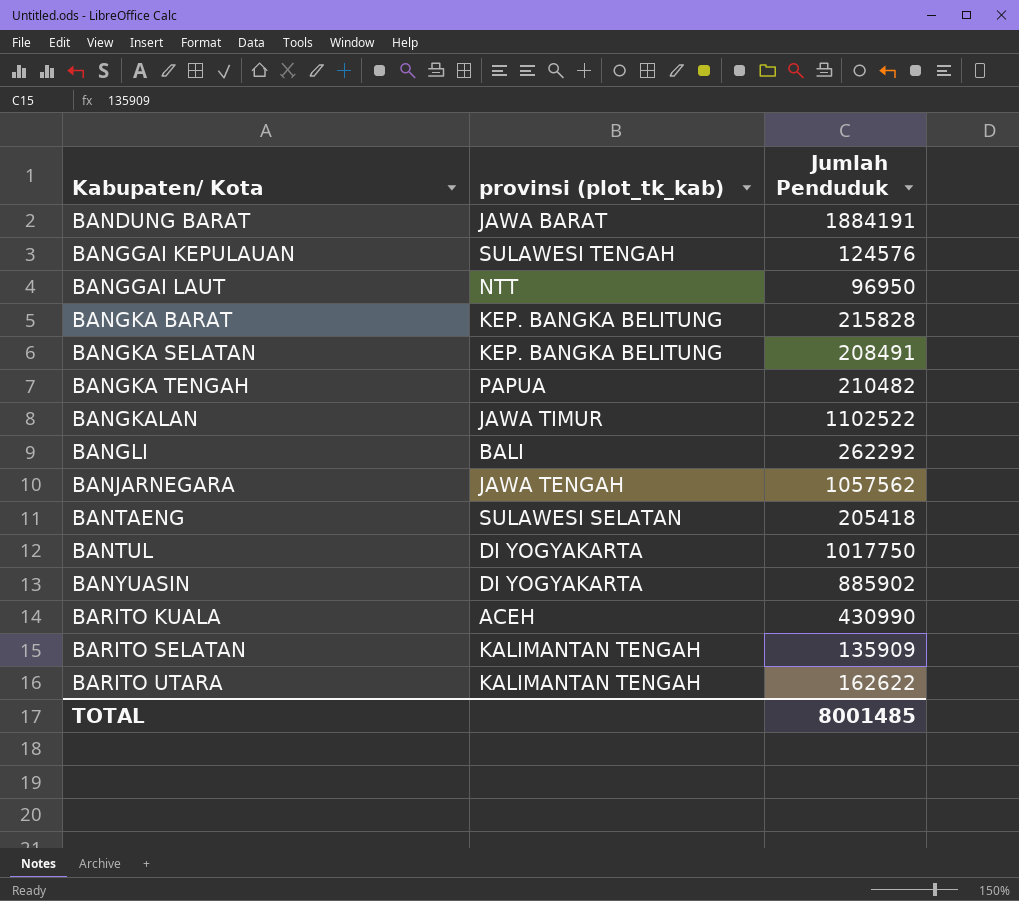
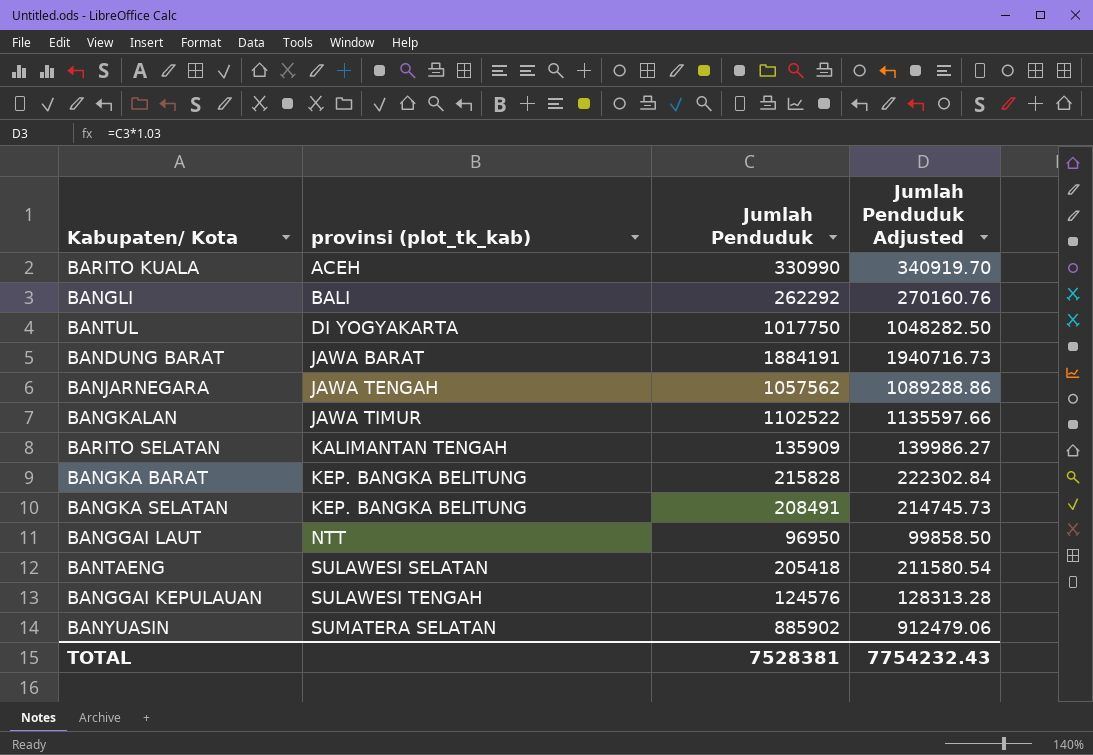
row order: Kabupaten/ Kota ascending -> provinsi (plot_tk_kab) ascending
column Jumlah Penduduk Adjusted | formula: none -> [Jumlah Penduduk] * 1.03
row BANGKA TENGAH: PAPUA | 210482 -> none
row BARITO UTARA: KALIMANTAN TENGAH | 162622 -> none
BARITO KUALA | Jumlah Penduduk: 430990 -> 330990
BANYUASIN | provinsi (plot_tk_kab): DI YOGYAKARTA -> SUMATERA SELATAN
TOTAL | Jumlah Penduduk: 8001485 -> 7528381

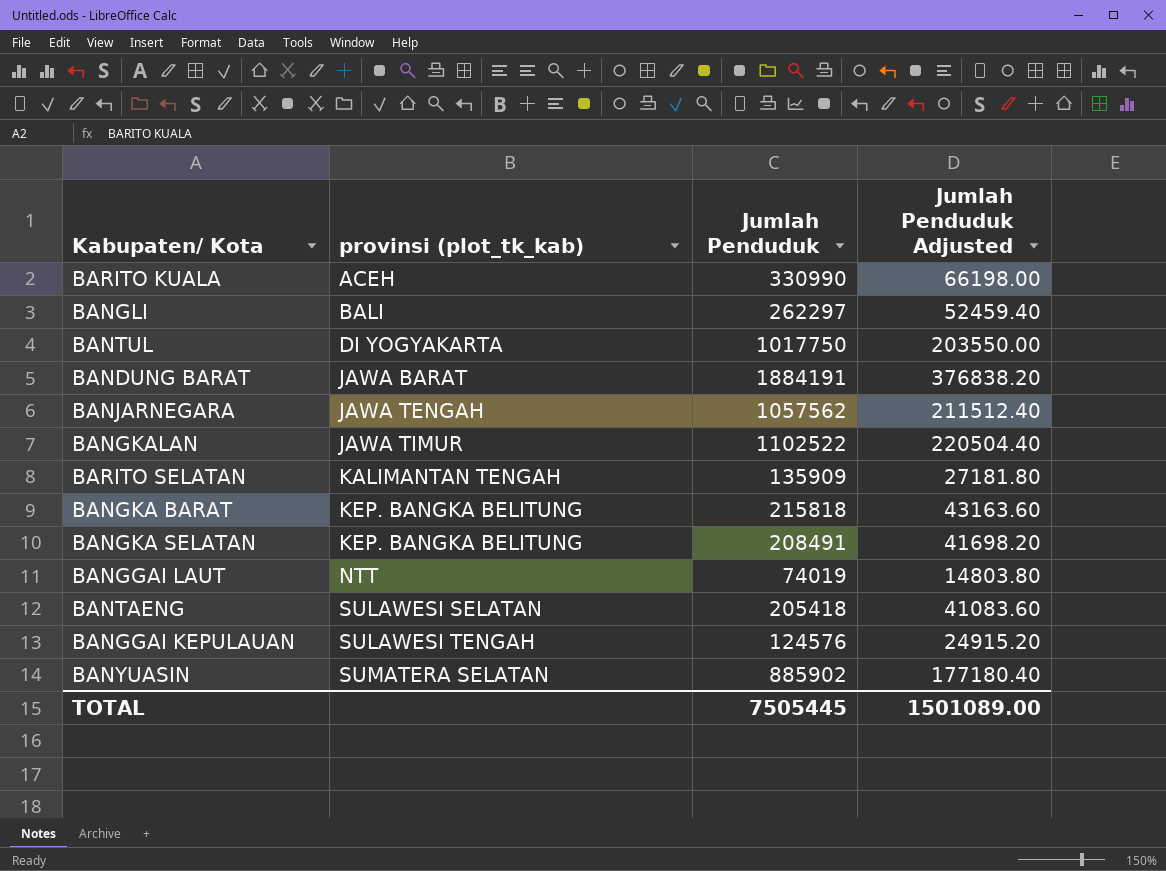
column Jumlah Penduduk Adjusted | formula: [Jumlah Penduduk] * 1.03 -> [Jumlah Penduduk] * 0.2
BANGLI | Jumlah Penduduk: 262292 -> 262297
BANGKA BARAT | Jumlah Penduduk: 215828 -> 215818
BANGGAI LAUT | Jumlah Penduduk: 96950 -> 74019
TOTAL | Jumlah Penduduk: 7528381 -> 7505445
TOTAL | Jumlah Penduduk Adjusted: 7754232.43 -> 1501089.00

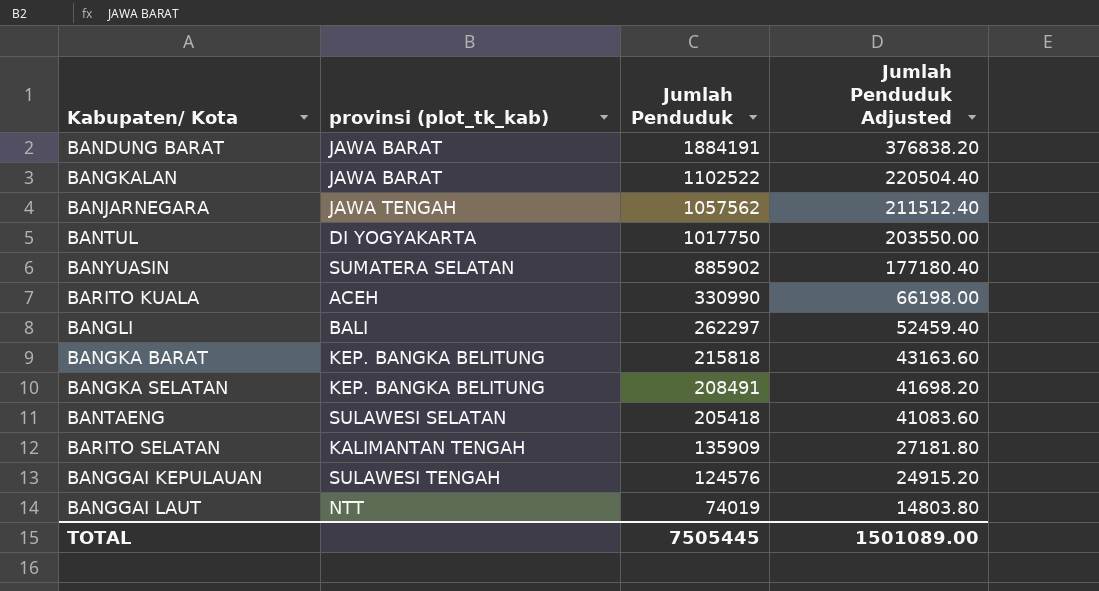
row order: provinsi (plot_tk_kab) ascending -> Jumlah Penduduk descending
BANGKALAN | provinsi (plot_tk_kab): JAWA TIMUR -> JAWA BARAT

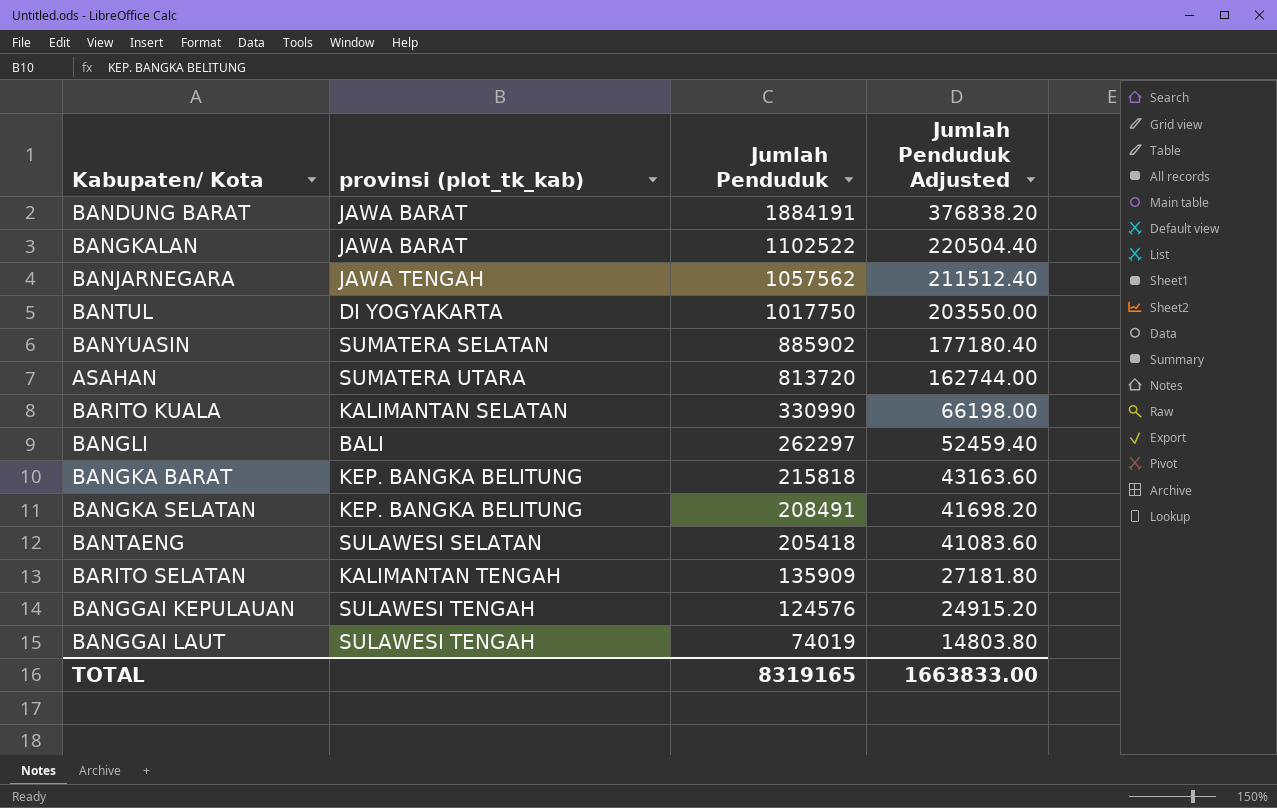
row ASAHAN: none -> SUMATERA UTARA | 813720 | 162744.00
BARITO KUALA | provinsi (plot_tk_kab): ACEH -> KALIMANTAN SELATAN
BANGGAI LAUT | provinsi (plot_tk_kab): NTT -> SULAWESI TENGAH
TOTAL | Jumlah Penduduk: 7505445 -> 8319165
TOTAL | Jumlah Penduduk Adjusted: 1501089.00 -> 1663833.00

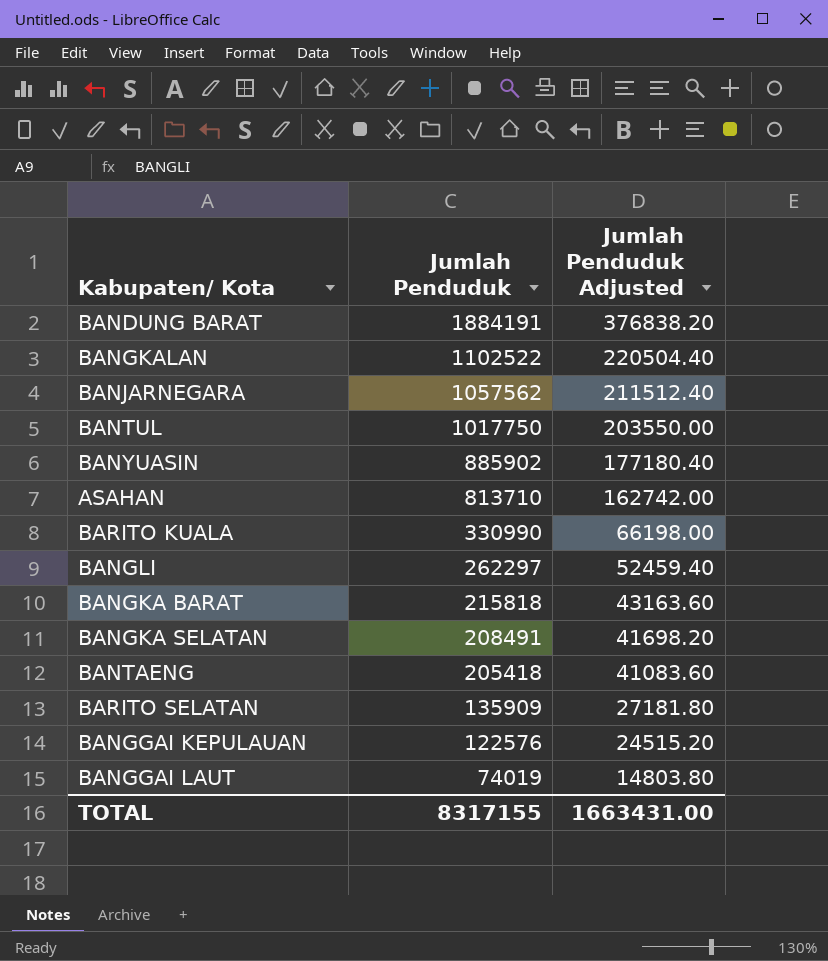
column provinsi (plot_tk_kab) | position: 2 -> none
ASAHAN | Jumlah Penduduk: 813720 -> 813710
ASAHAN | Jumlah Penduduk Adjusted: 162744.00 -> 162742.00
BANGGAI KEPULAUAN | Jumlah Penduduk: 124576 -> 122576
BANGGAI KEPULAUAN | Jumlah Penduduk Adjusted: 24915.20 -> 24515.20
TOTAL | Jumlah Penduduk: 8319165 -> 8317155
TOTAL | Jumlah Penduduk Adjusted: 1663833.00 -> 1663431.00

